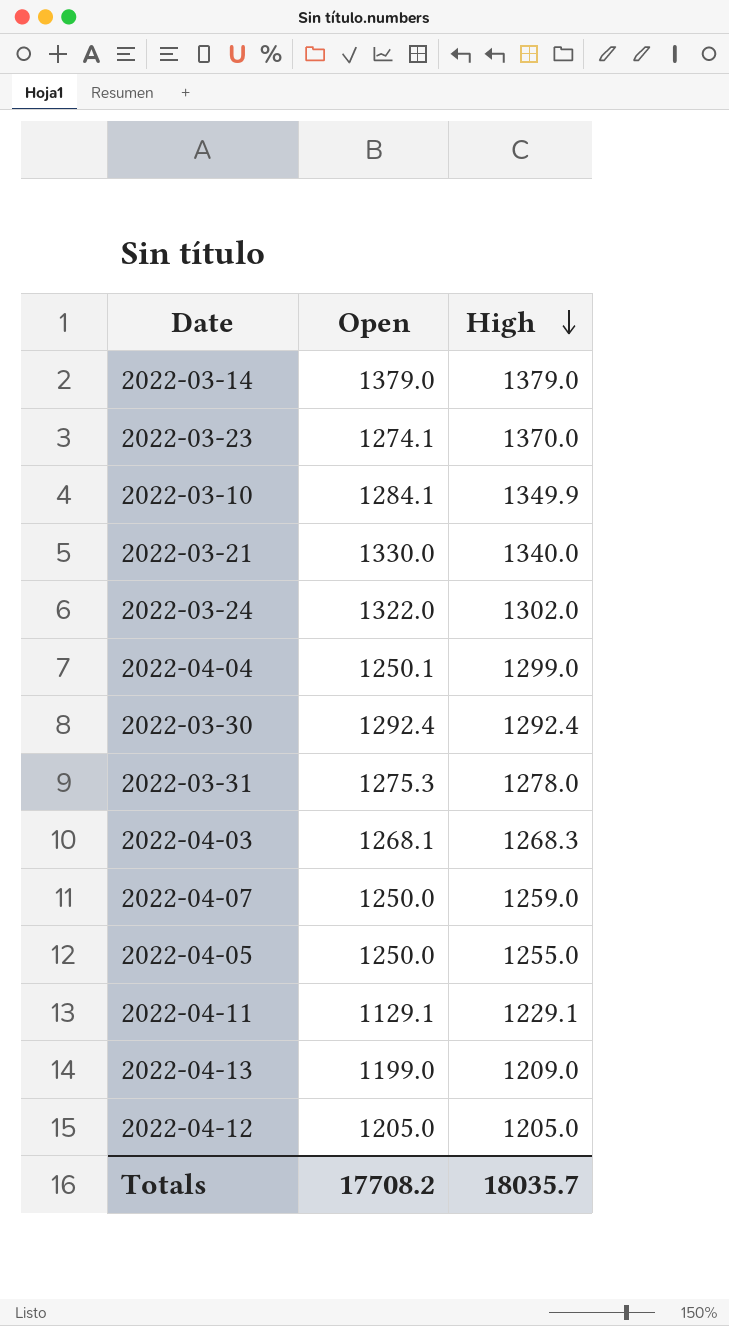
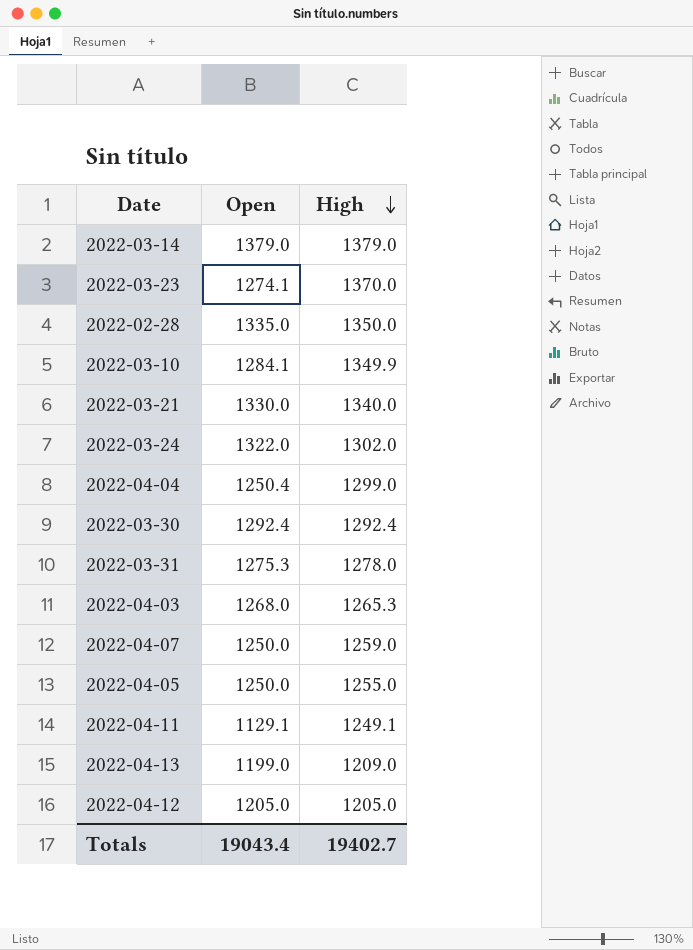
row 2022-02-28: none -> 1335.0 | 1350.0
2022-04-04 | Open: 1250.1 -> 1250.4
2022-04-03 | Open: 1268.1 -> 1268.0
2022-04-03 | High: 1268.3 -> 1265.3
2022-04-11 | High: 1229.1 -> 1249.1
Totals | Open: 17708.2 -> 19043.4
Totals | High: 18035.7 -> 19402.7

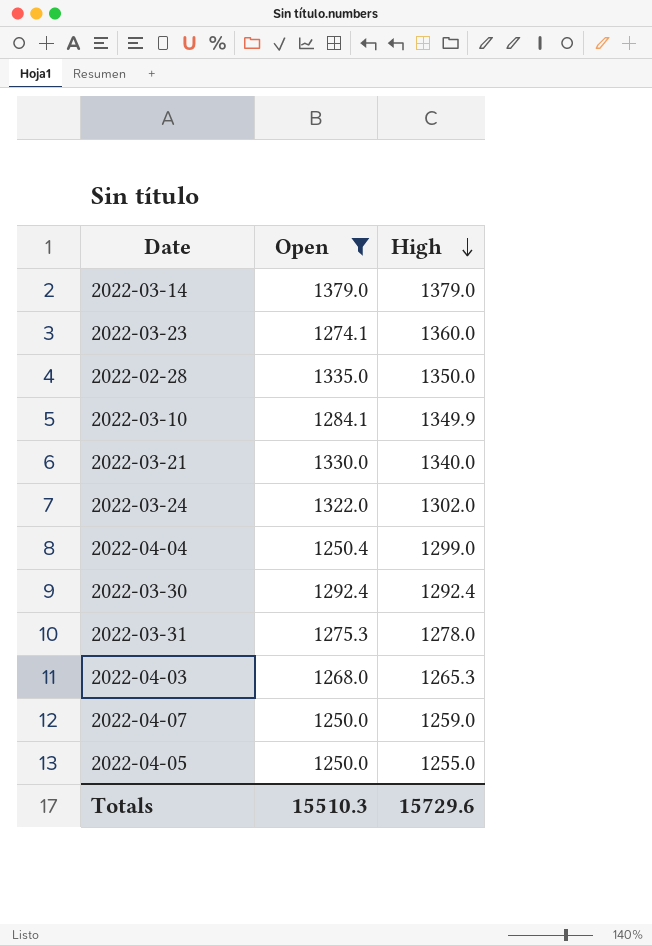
filter: none -> Open >= 1250.0
2022-03-23 | High: 1370.0 -> 1360.0
Totals | Open: 19043.4 -> 15510.3
Totals | High: 19402.7 -> 15729.6

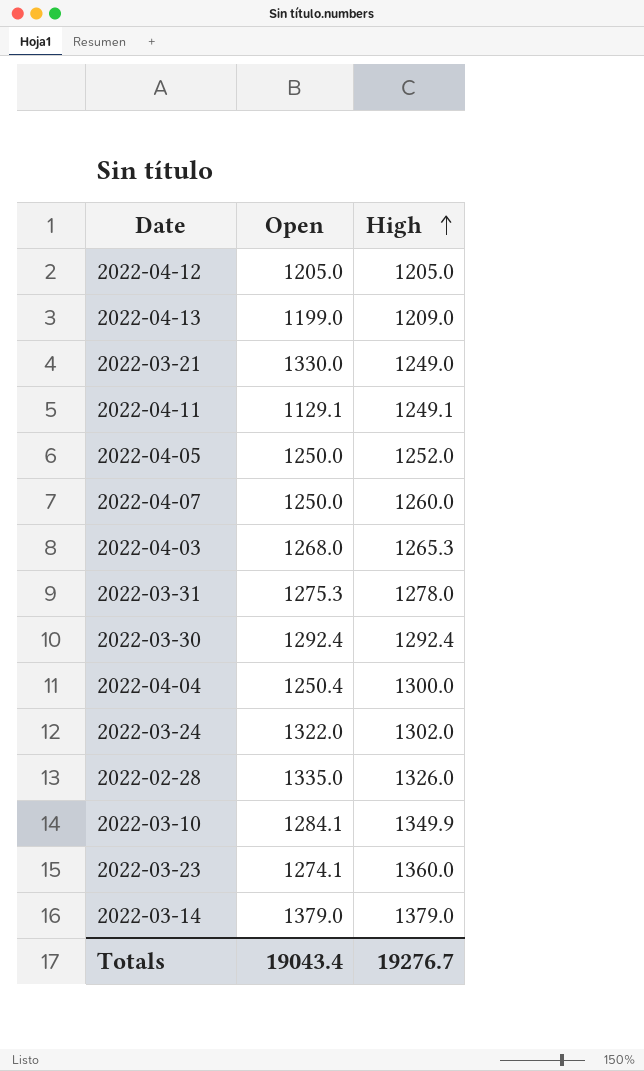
filter: Open >= 1250.0 -> none
row order: High descending -> High ascending
2022-03-21 | High: 1340.0 -> 1249.0
2022-04-05 | High: 1255.0 -> 1252.0
2022-04-07 | High: 1259.0 -> 1260.0
2022-04-04 | High: 1299.0 -> 1300.0
2022-02-28 | High: 1350.0 -> 1326.0
Totals | Open: 15510.3 -> 19043.4
Totals | High: 15729.6 -> 19276.7

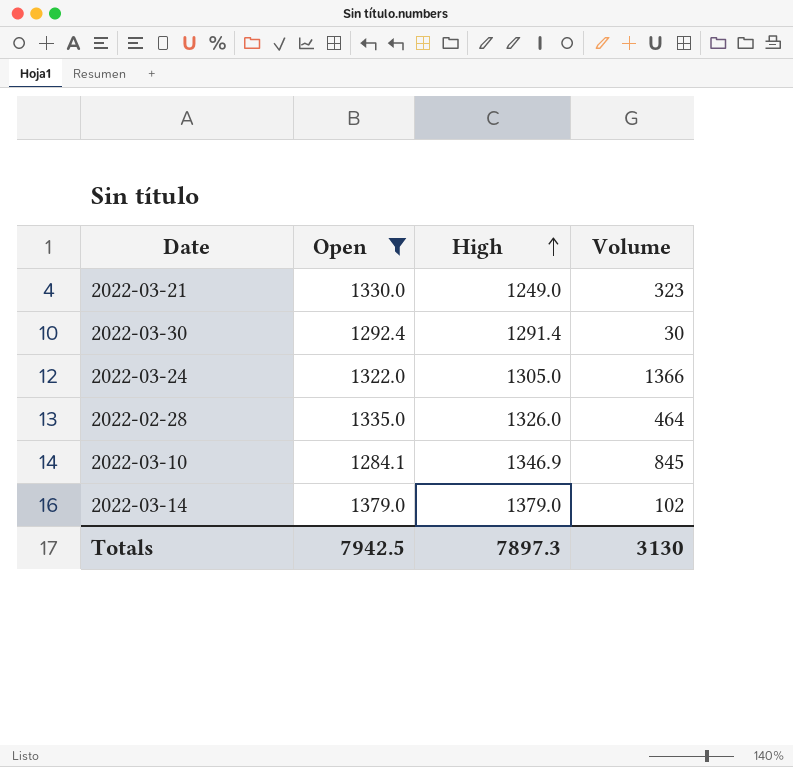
filter: none -> Open >= 1284.1
column Volume | position: none -> 4
2022-03-30 | High: 1292.4 -> 1291.4
2022-03-24 | High: 1302.0 -> 1305.0
2022-03-10 | High: 1349.9 -> 1346.9
Totals | Open: 19043.4 -> 7942.5
Totals | High: 19276.7 -> 7897.3

